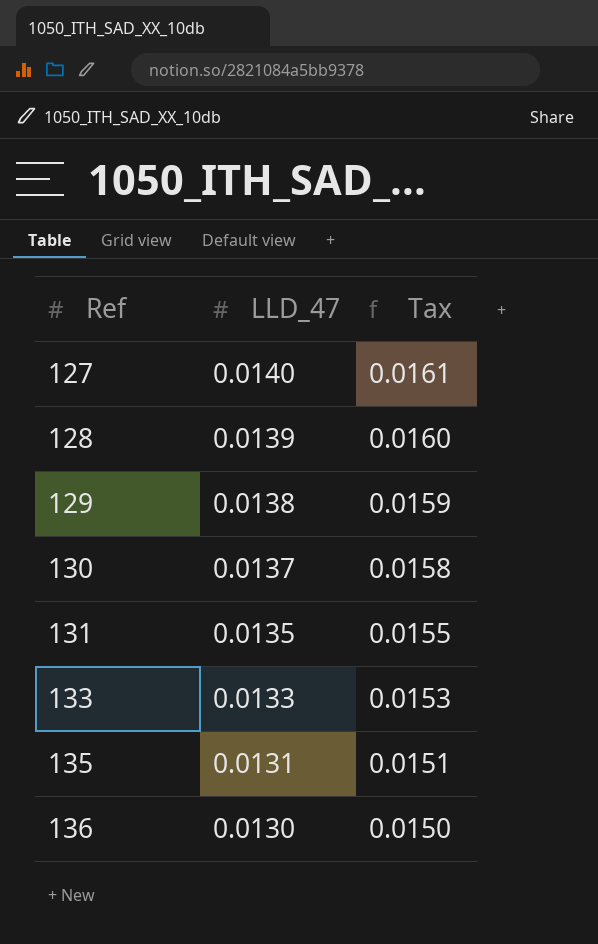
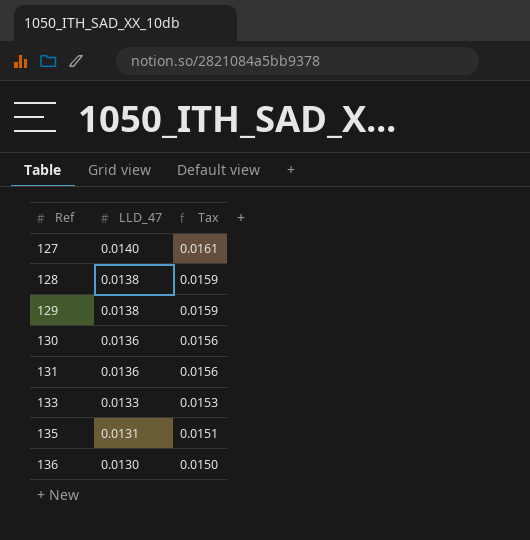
128 | LLD_47: 0.0139 -> 0.0138
128 | Tax: 0.0160 -> 0.0159
130 | LLD_47: 0.0137 -> 0.0136
130 | Tax: 0.0158 -> 0.0156
131 | LLD_47: 0.0135 -> 0.0136
131 | Tax: 0.0155 -> 0.0156

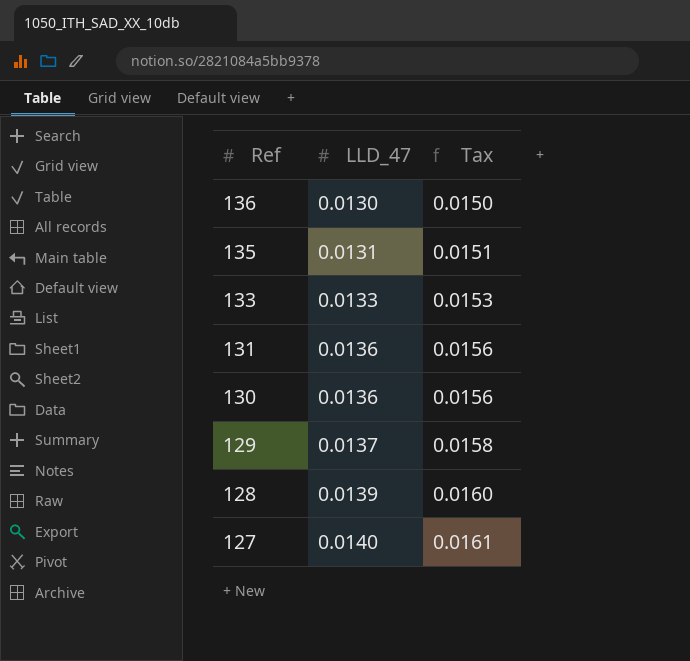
row order: Ref ascending -> Ref descending
129 | LLD_47: 0.0138 -> 0.0137
129 | Tax: 0.0159 -> 0.0158
128 | LLD_47: 0.0138 -> 0.0139
128 | Tax: 0.0159 -> 0.0160

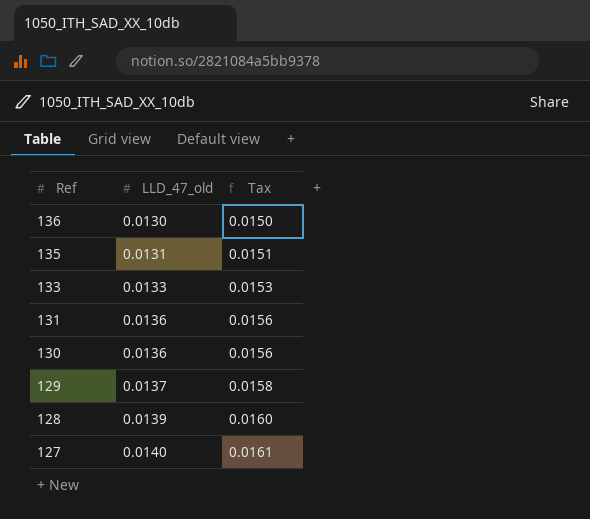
column name: LLD_47 -> LLD_47_old

